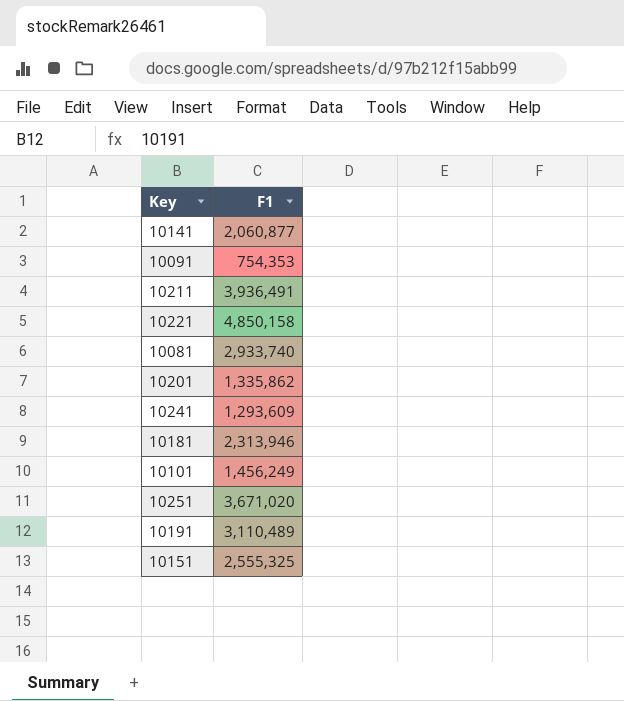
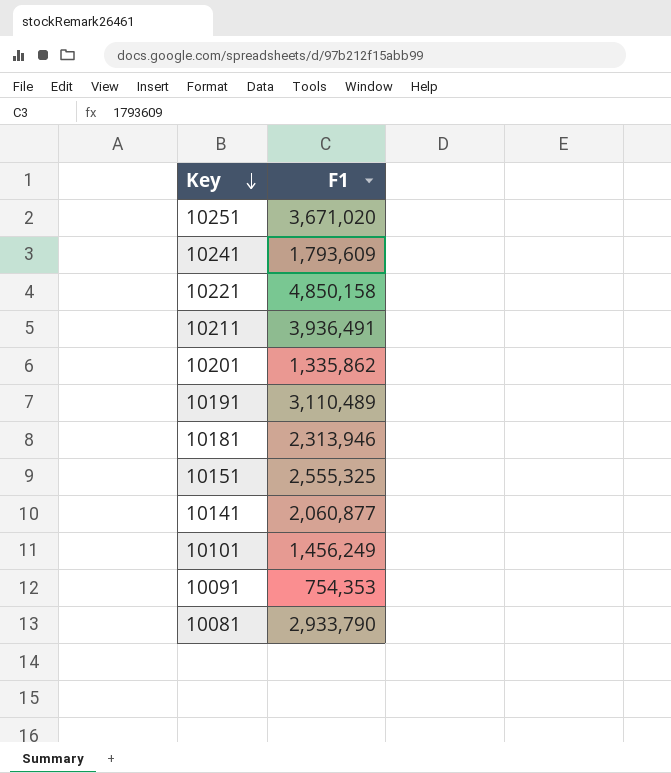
row order: none -> Key descending
10241 | F1: 1,293,609 -> 1,793,609
10081 | F1: 2,933,740 -> 2,933,790

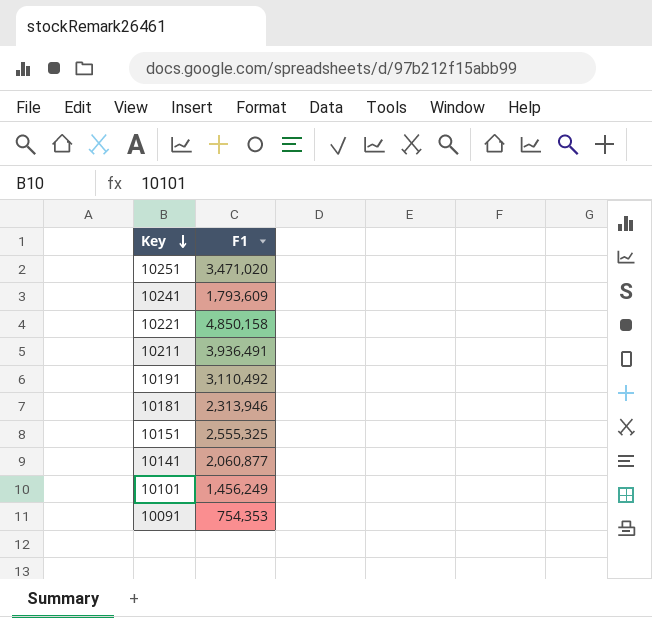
row 10201: 1,335,862 -> none
row 10081: 2,933,790 -> none
10251 | F1: 3,671,020 -> 3,471,020
10191 | F1: 3,110,489 -> 3,110,492

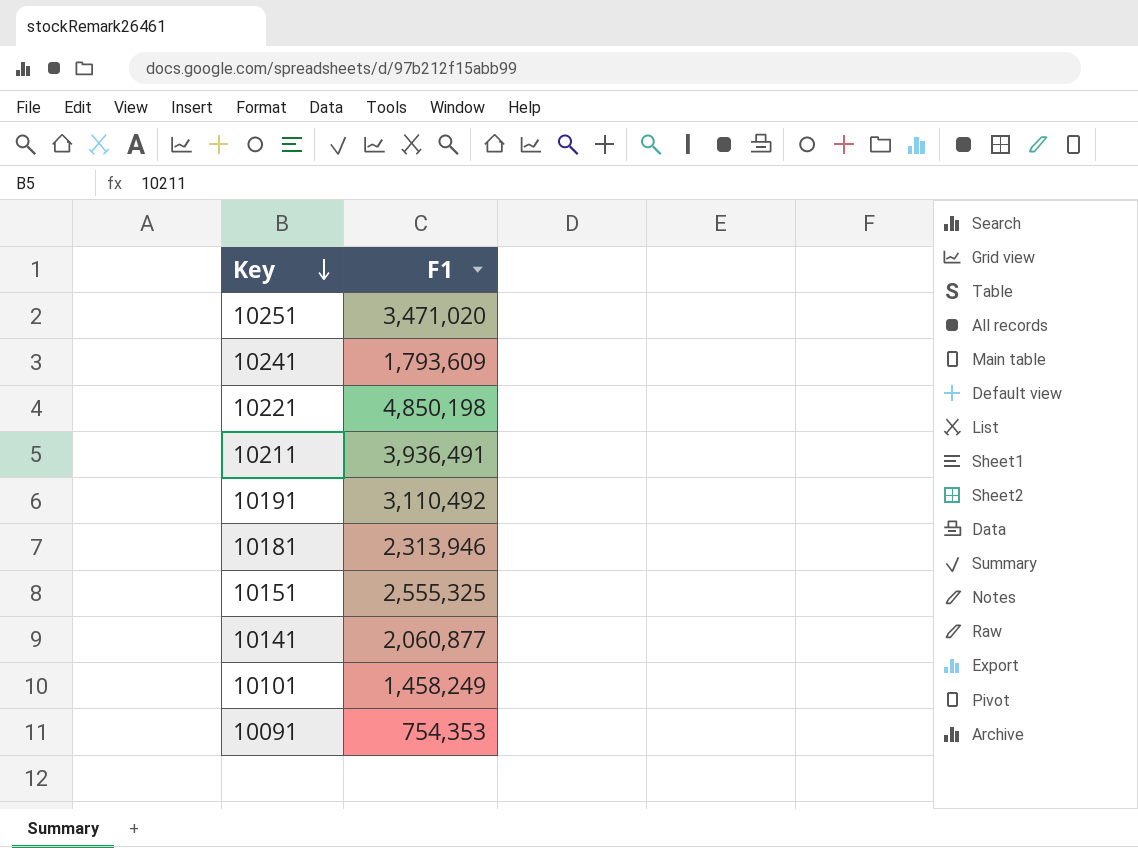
10221 | F1: 4,850,158 -> 4,850,198
10101 | F1: 1,456,249 -> 1,458,249

